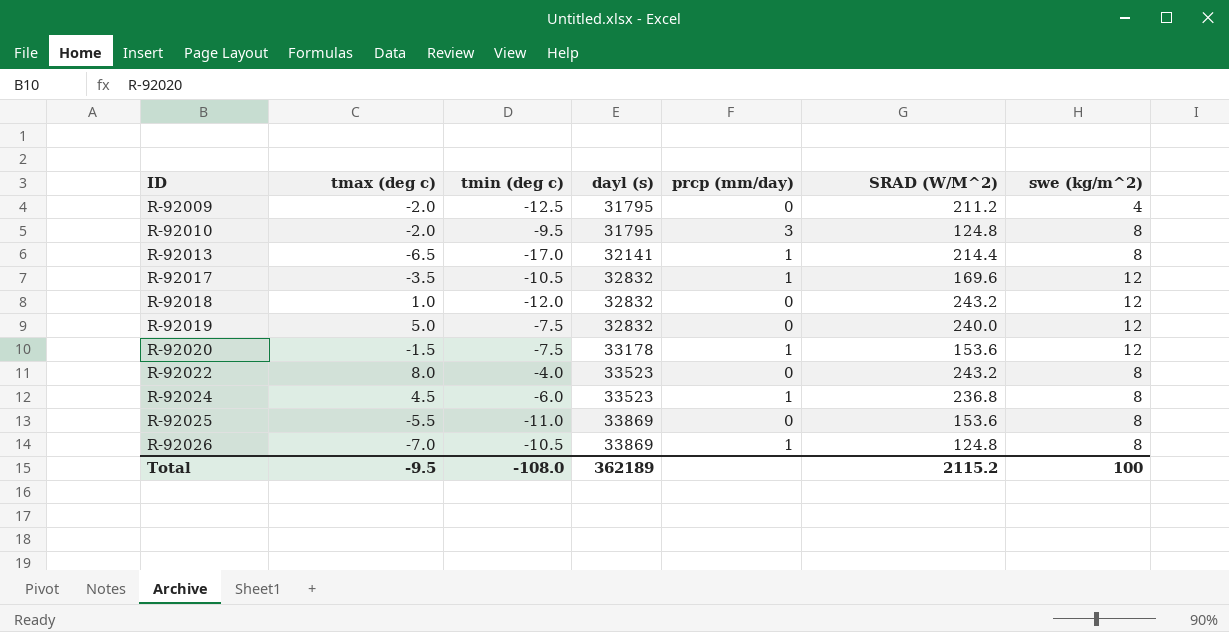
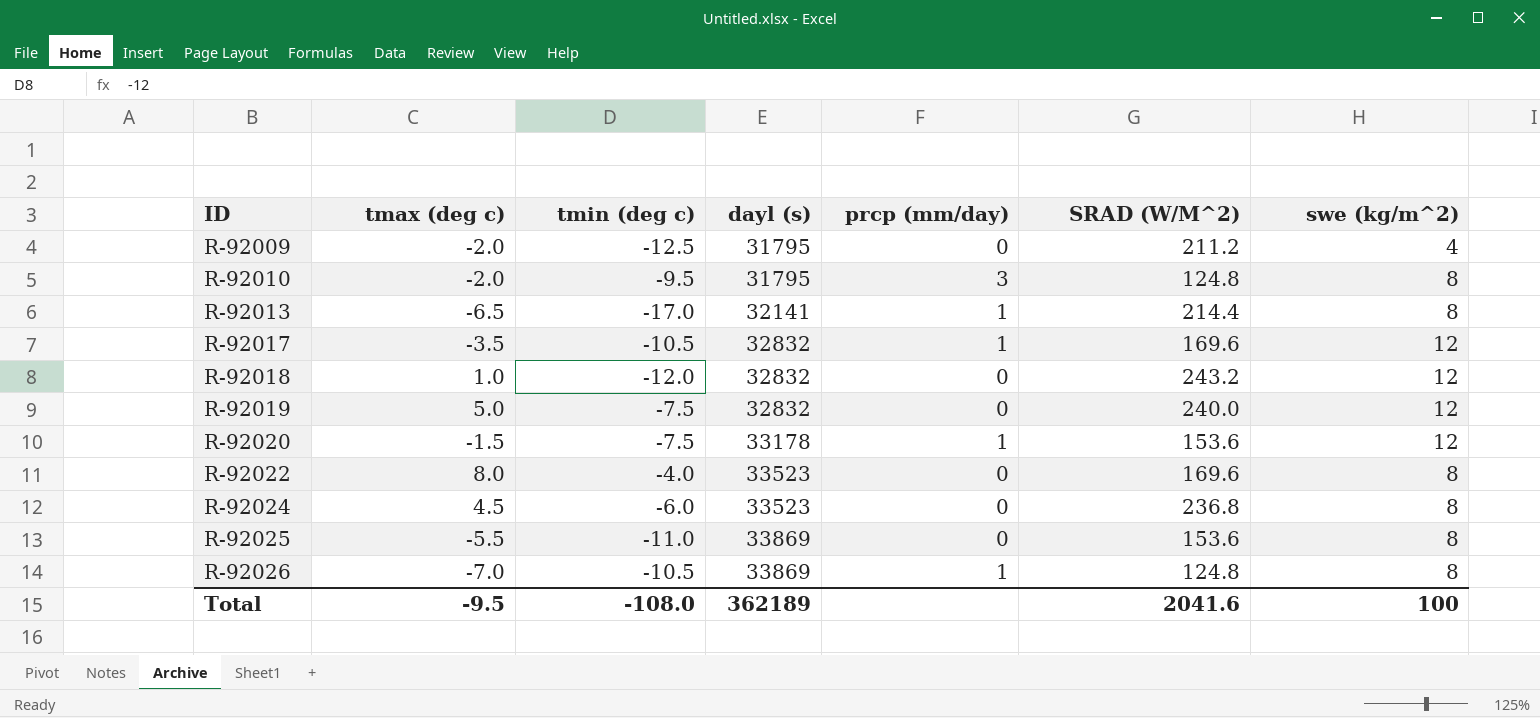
R-92022 | SRAD (W/M^2): 243.2 -> 169.6
R-92024 | prcp (mm/day): 1 -> 0
Total | SRAD (W/M^2): 2115.2 -> 2041.6

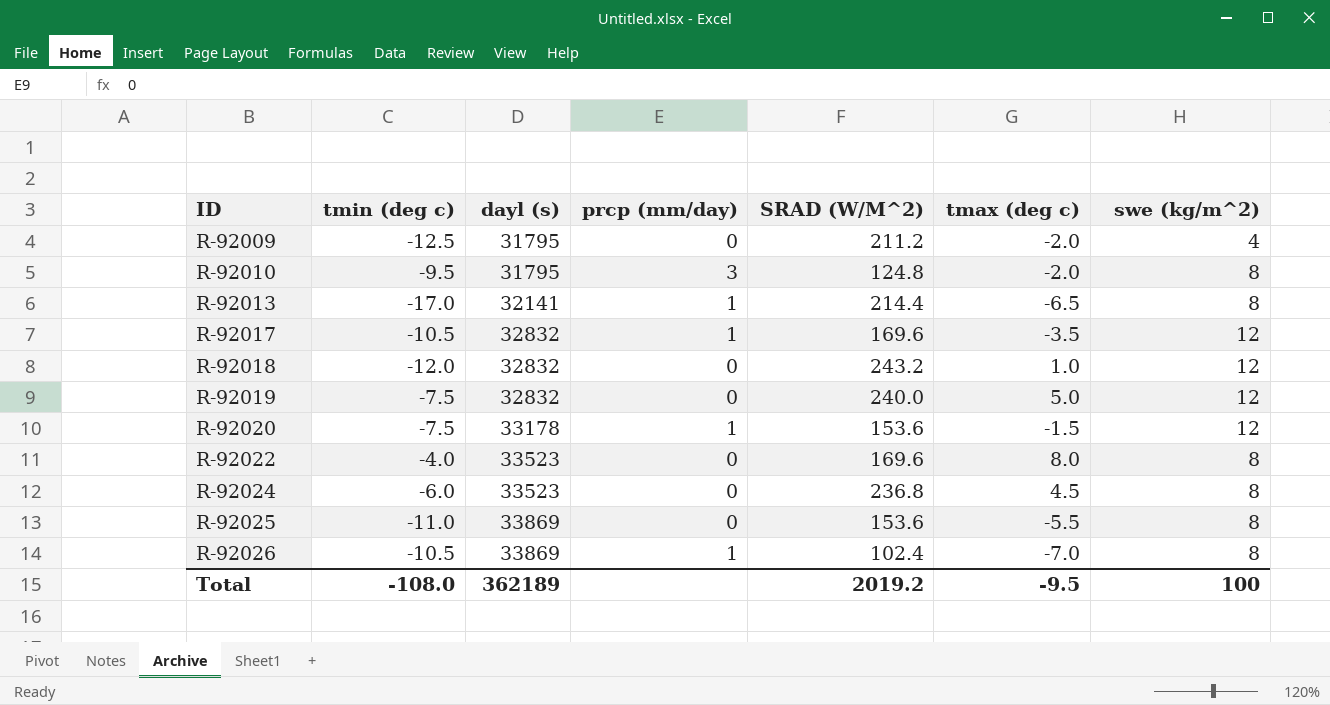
column tmax (deg c) | position: 2 -> 6
R-92026 | SRAD (W/M^2): 124.8 -> 102.4
Total | SRAD (W/M^2): 2041.6 -> 2019.2

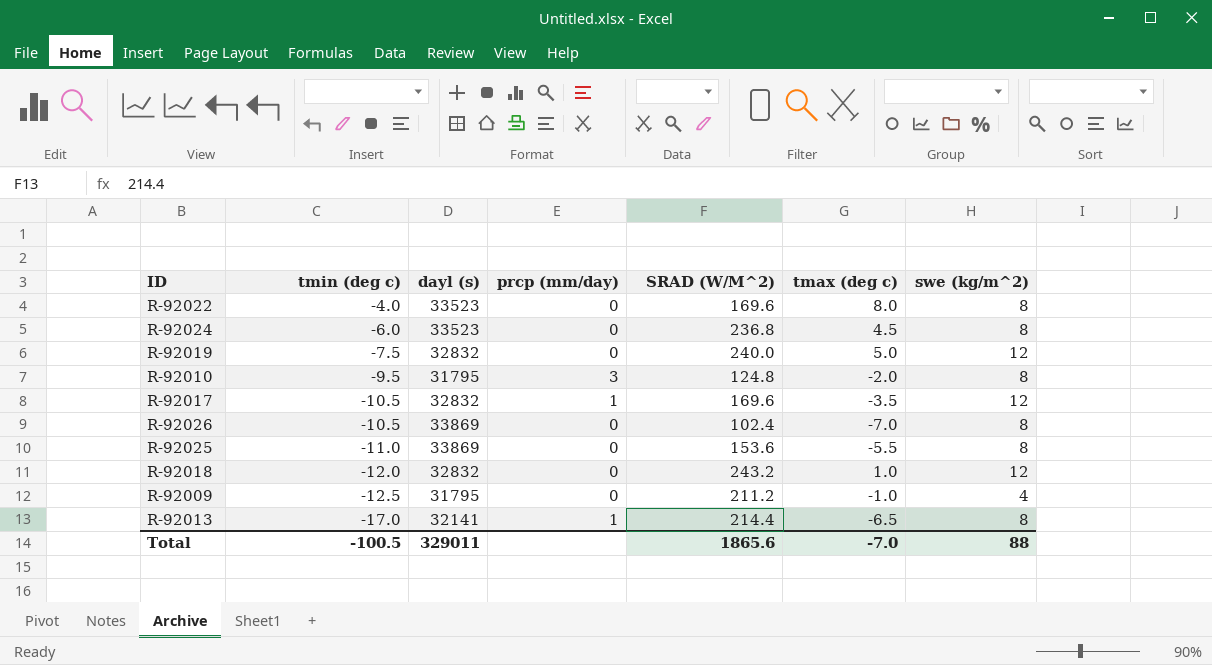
row order: ID ascending -> tmin (deg c) descending
row R-92020: -7.5 | 33178 | 1 | 153.6 | -1.5 | 12 -> none
R-92026 | prcp (mm/day): 1 -> 0
R-92009 | tmax (deg c): -2.0 -> -1.0
Total | tmin (deg c): -108.0 -> -100.5
Total | dayl (s): 362189 -> 329011
Total | SRAD (W/M^2): 2019.2 -> 1865.6
Total | tmax (deg c): -9.5 -> -7.0
Total | swe (kg/m^2): 100 -> 88

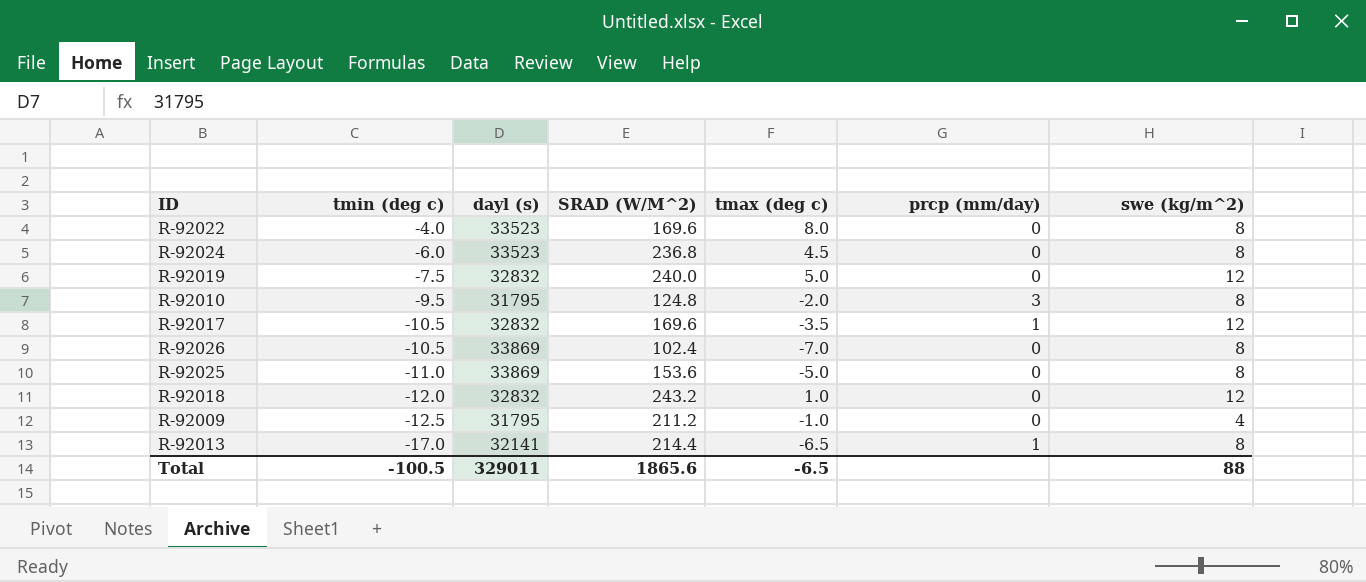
column prcp (mm/day) | position: 4 -> 6
R-92025 | tmax (deg c): -5.5 -> -5.0
Total | tmax (deg c): -7.0 -> -6.5

